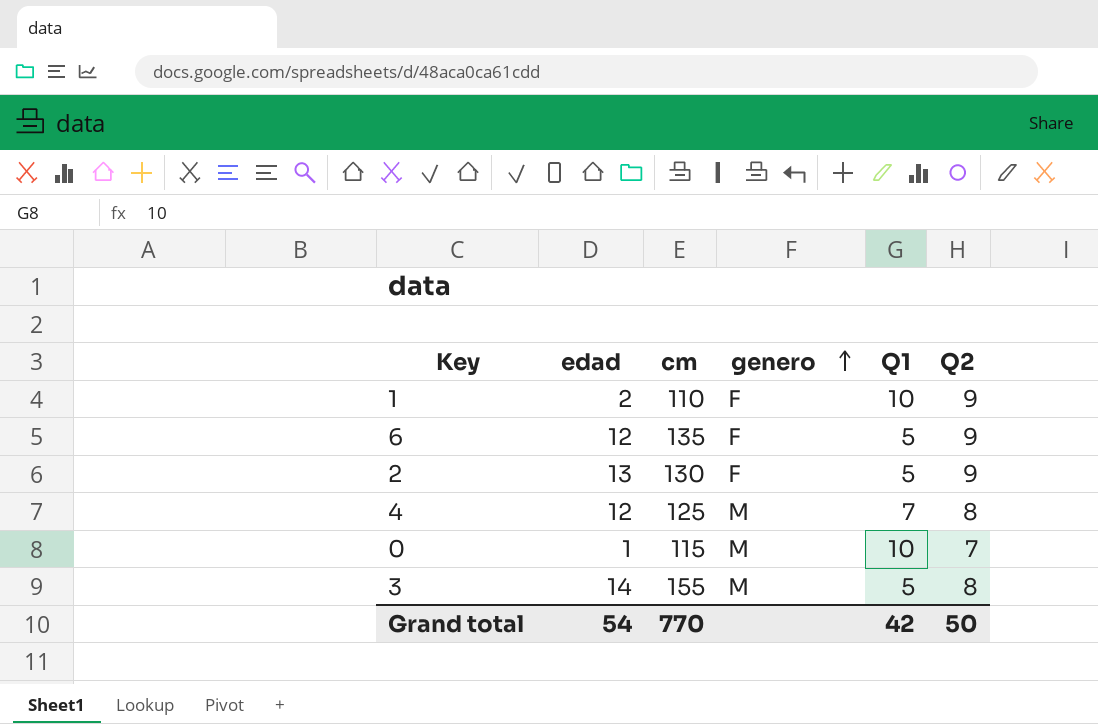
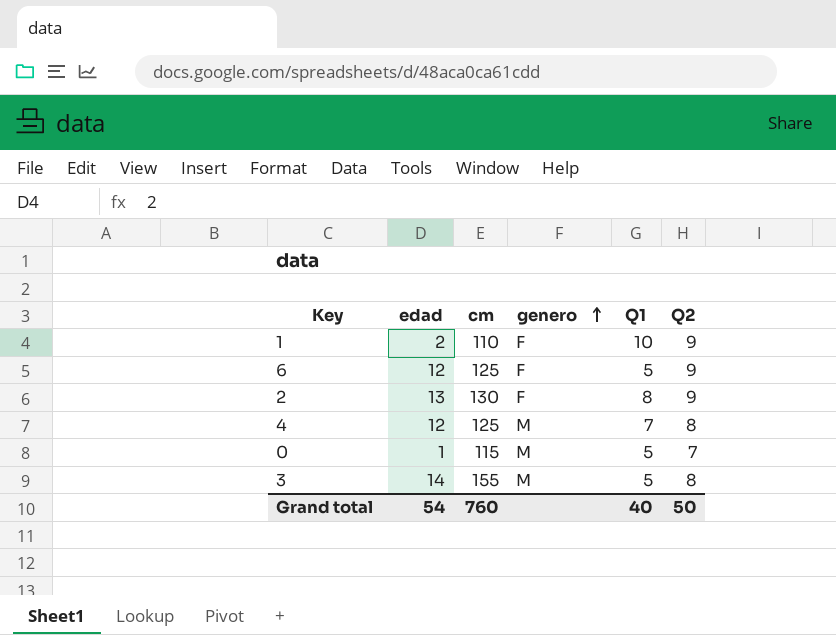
6 | cm: 135 -> 125
2 | Q1: 5 -> 8
0 | Q1: 10 -> 5
Grand total | cm: 770 -> 760
Grand total | Q1: 42 -> 40

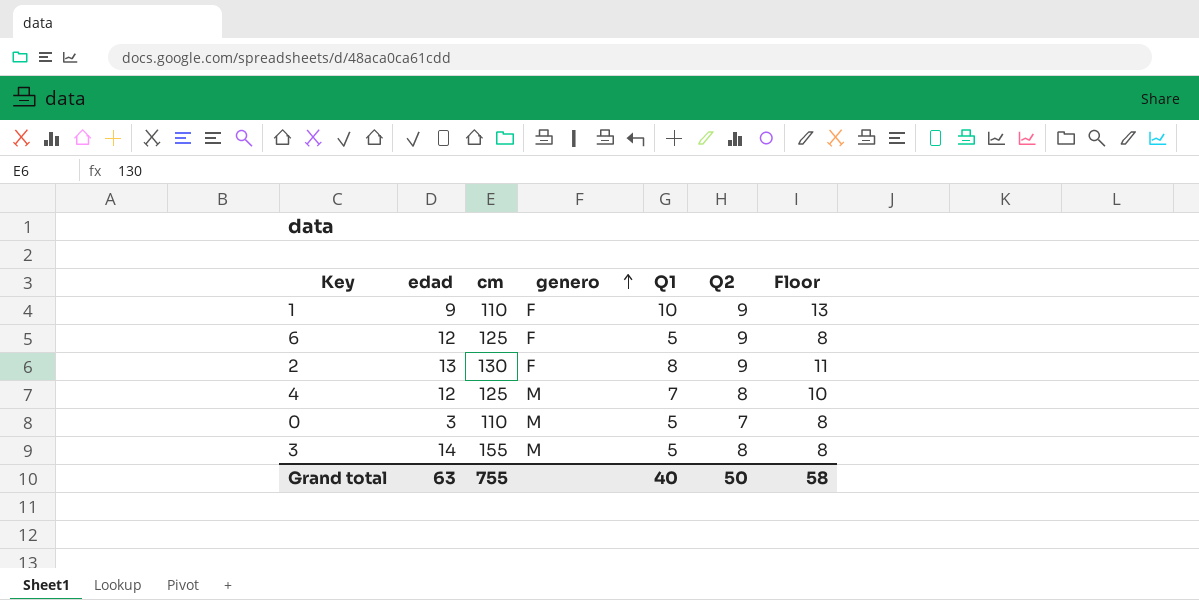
column Floor | formula: none -> [Q1] + 3
1 | edad: 2 -> 9
0 | edad: 1 -> 3
0 | cm: 115 -> 110
Grand total | edad: 54 -> 63
Grand total | cm: 760 -> 755

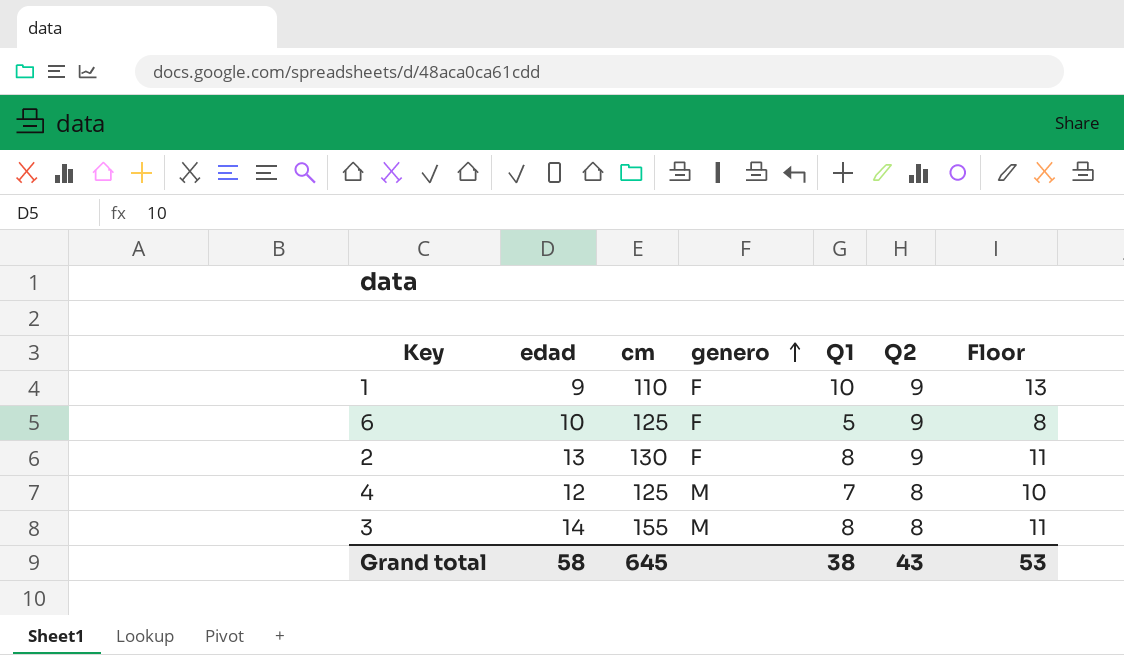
row 0: 3 | 110 | M | 5 | 7 | 8 -> none
6 | edad: 12 -> 10
3 | Q1: 5 -> 8
3 | Floor: 8 -> 11
Grand total | edad: 63 -> 58
Grand total | cm: 755 -> 645
Grand total | Q1: 40 -> 38
Grand total | Q2: 50 -> 43
Grand total | Floor: 58 -> 53

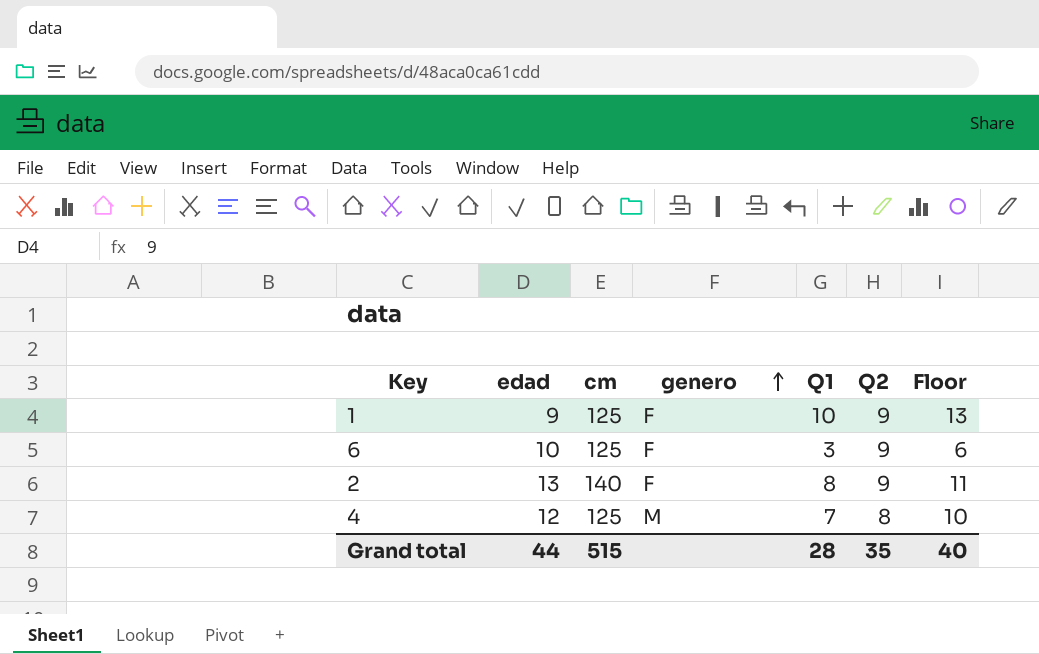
row 3: 14 | 155 | M | 8 | 8 | 11 -> none
1 | cm: 110 -> 125
6 | Q1: 5 -> 3
6 | Floor: 8 -> 6
2 | cm: 130 -> 140
Grand total | edad: 58 -> 44
Grand total | cm: 645 -> 515
Grand total | Q1: 38 -> 28
Grand total | Q2: 43 -> 35
Grand total | Floor: 53 -> 40

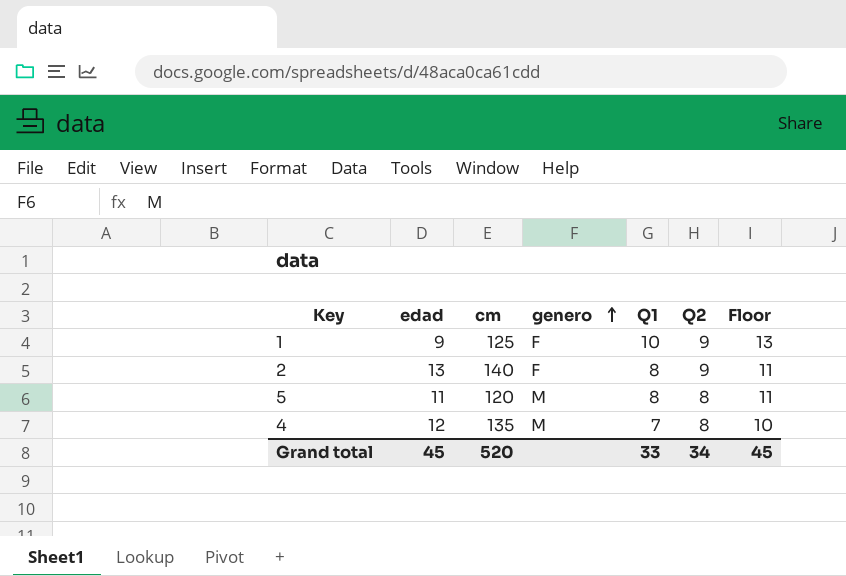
row 6: 10 | 125 | F | 3 | 9 | 6 -> none
row 5: none -> 11 | 120 | M | 8 | 8 | 11
4 | cm: 125 -> 135
Grand total | edad: 44 -> 45
Grand total | cm: 515 -> 520
Grand total | Q1: 28 -> 33
Grand total | Q2: 35 -> 34
Grand total | Floor: 40 -> 45

